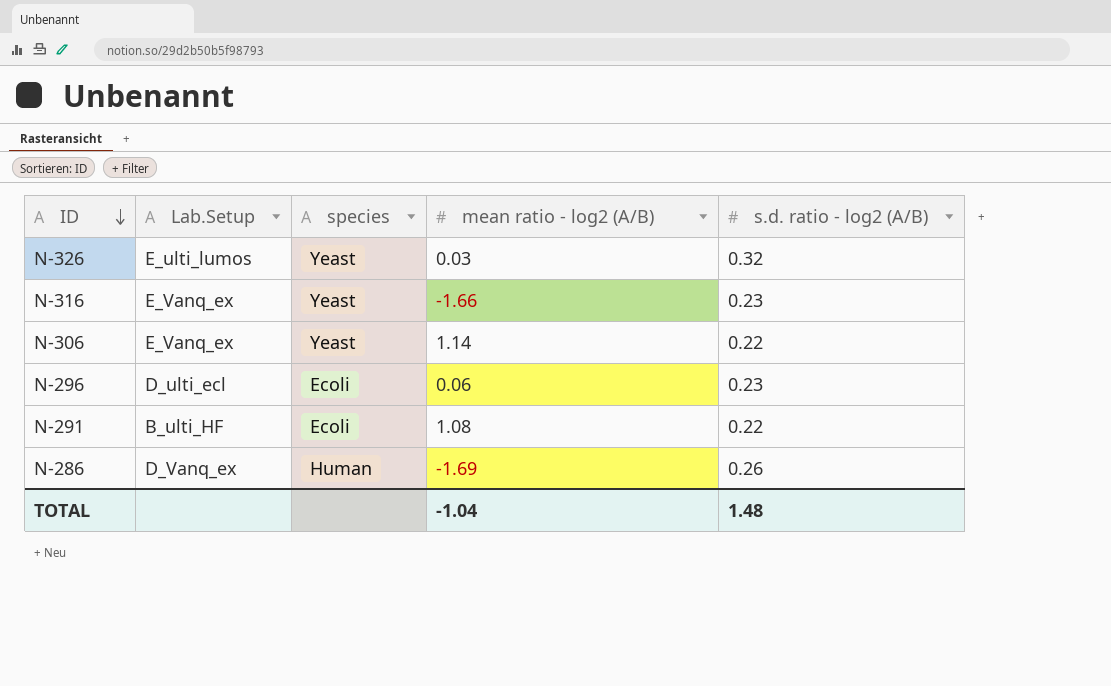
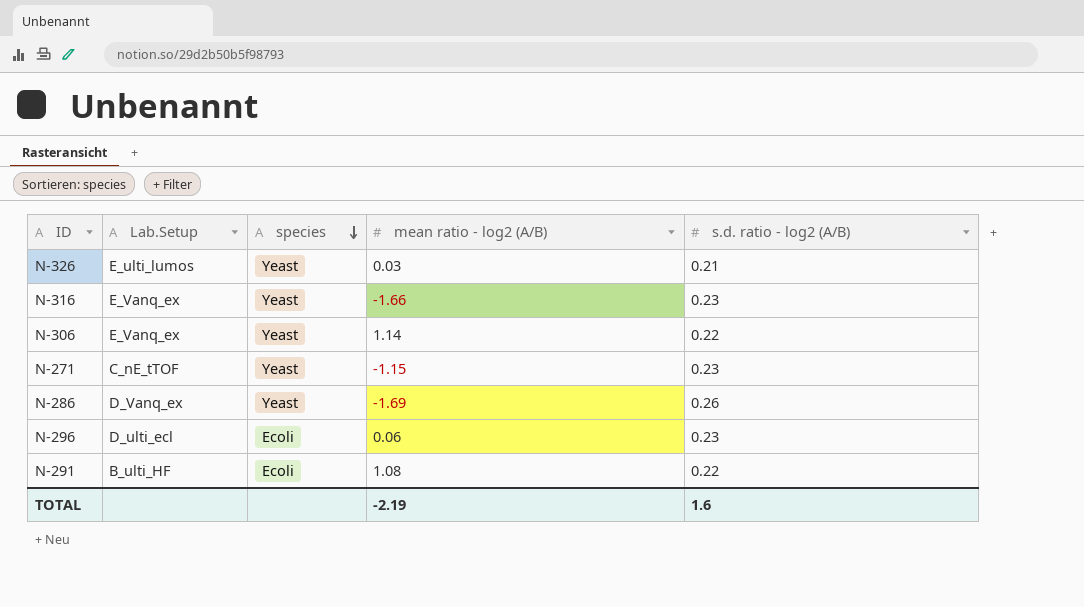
row order: ID descending -> species descending
N-326 | s.d. ratio - log2 (A/B): 0.32 -> 0.21
row N-271: none -> C_nE_tTOF | Yeast | -1.15 | 0.23
N-286 | species: Human -> Yeast
TOTAL | mean ratio - log2 (A/B): -1.04 -> -2.19
TOTAL | s.d. ratio - log2 (A/B): 1.48 -> 1.6

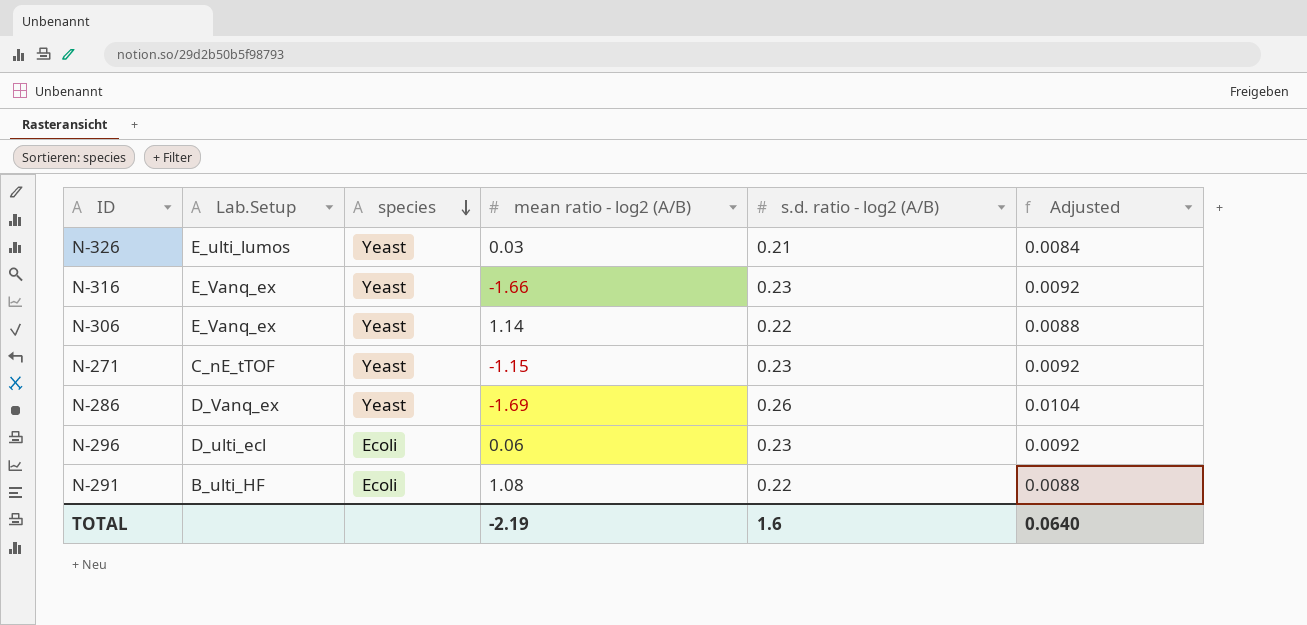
column Adjusted | formula: none -> [s.d. ratio - log2 (A/B)] * 0.04

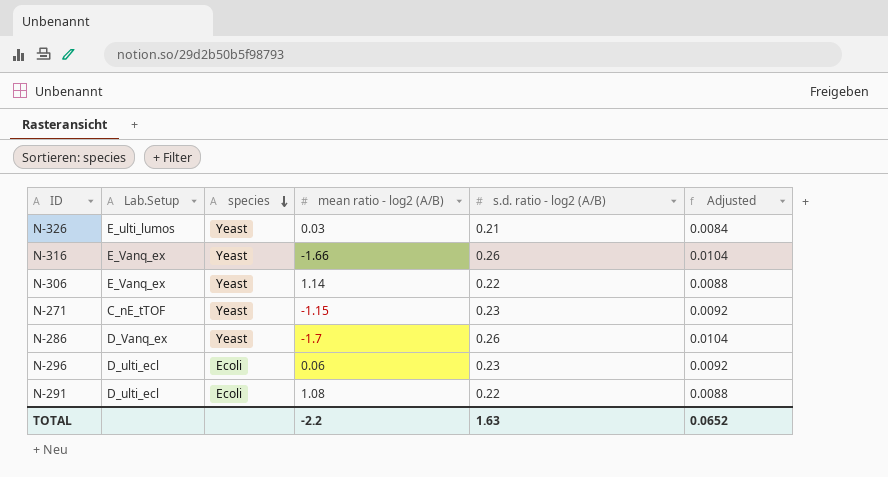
N-316 | s.d. ratio - log2 (A/B): 0.23 -> 0.26
N-316 | Adjusted: 0.0092 -> 0.0104
N-286 | mean ratio - log2 (A/B): -1.69 -> -1.7
N-291 | Lab.Setup: B_ulti_HF -> D_ulti_ecl
TOTAL | mean ratio - log2 (A/B): -2.19 -> -2.2
TOTAL | s.d. ratio - log2 (A/B): 1.6 -> 1.63
TOTAL | Adjusted: 0.0640 -> 0.0652

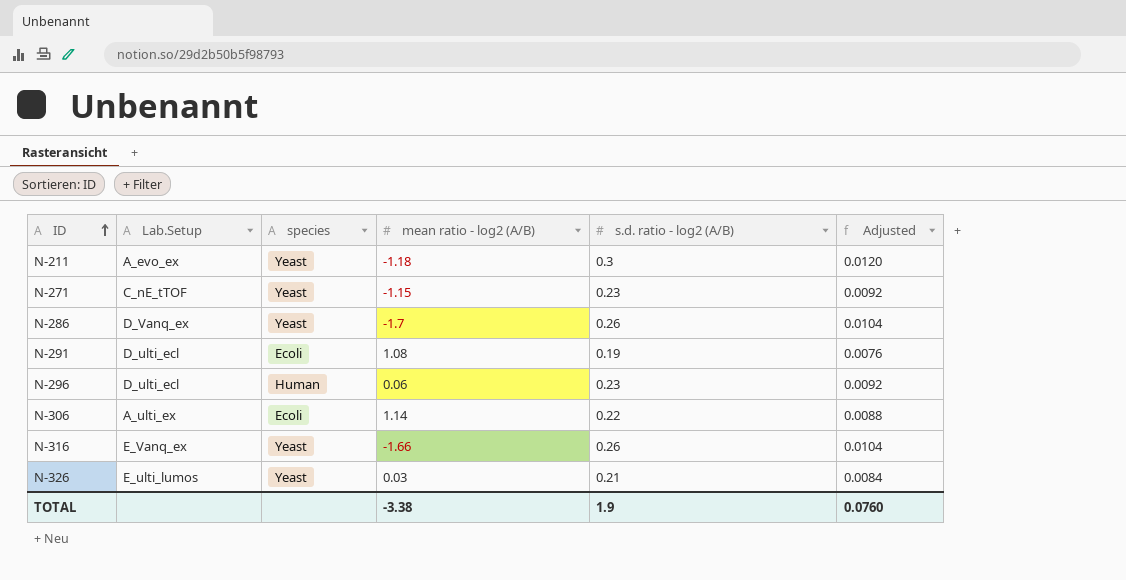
row order: species descending -> ID ascending
row N-211: none -> A_evo_ex | Yeast | -1.18 | 0.3 | 0.0120
N-291 | s.d. ratio - log2 (A/B): 0.22 -> 0.19
N-291 | Adjusted: 0.0088 -> 0.0076
N-296 | species: Ecoli -> Human
N-306 | Lab.Setup: E_Vanq_ex -> A_ulti_ex
N-306 | species: Yeast -> Ecoli
TOTAL | mean ratio - log2 (A/B): -2.2 -> -3.38
TOTAL | s.d. ratio - log2 (A/B): 1.63 -> 1.9
TOTAL | Adjusted: 0.0652 -> 0.0760

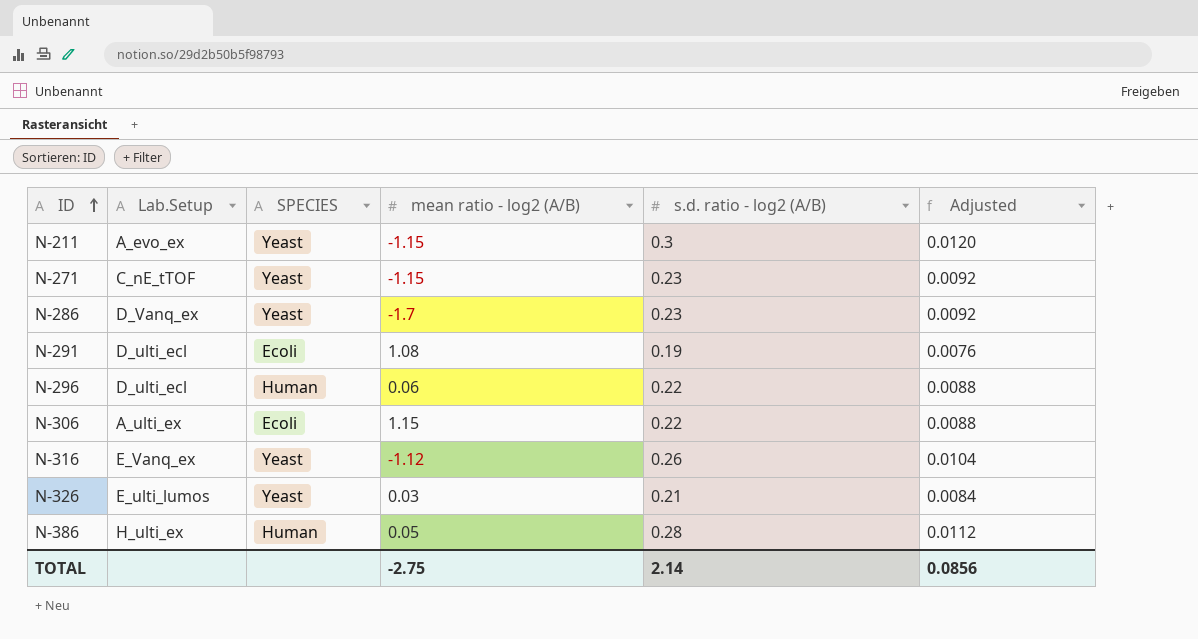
column name: species -> SPECIES
N-211 | mean ratio - log2 (A/B): -1.18 -> -1.15
N-286 | s.d. ratio - log2 (A/B): 0.26 -> 0.23
N-286 | Adjusted: 0.0104 -> 0.0092
N-296 | s.d. ratio - log2 (A/B): 0.23 -> 0.22
N-296 | Adjusted: 0.0092 -> 0.0088
N-306 | mean ratio - log2 (A/B): 1.14 -> 1.15
N-316 | mean ratio - log2 (A/B): -1.66 -> -1.12
row N-386: none -> H_ulti_ex | Human | 0.05 | 0.28 | 0.0112
TOTAL | mean ratio - log2 (A/B): -3.38 -> -2.75
TOTAL | s.d. ratio - log2 (A/B): 1.9 -> 2.14
TOTAL | Adjusted: 0.0760 -> 0.0856

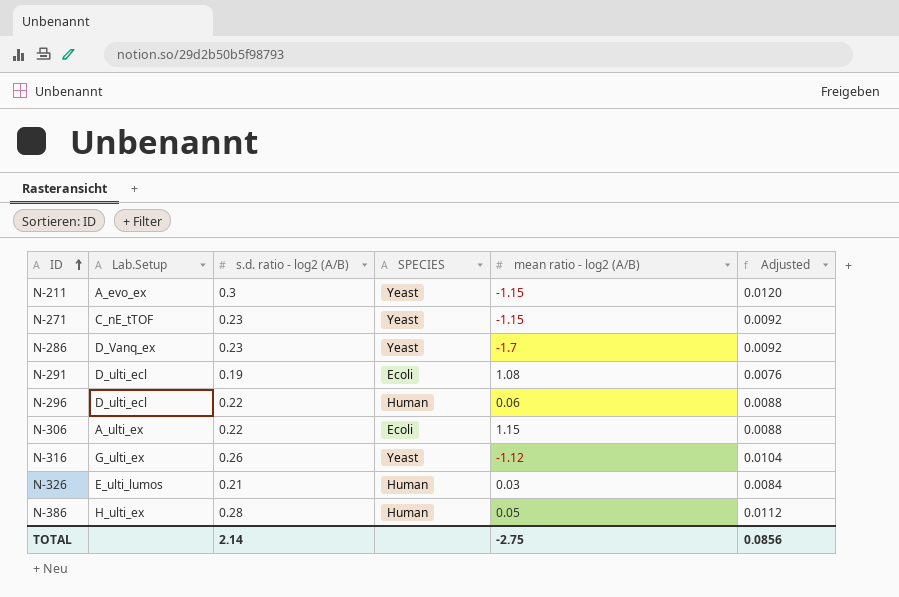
column s.d. ratio - log2 (A/B) | position: 5 -> 3
N-316 | Lab.Setup: E_Vanq_ex -> G_ulti_ex
N-326 | SPECIES: Yeast -> Human

